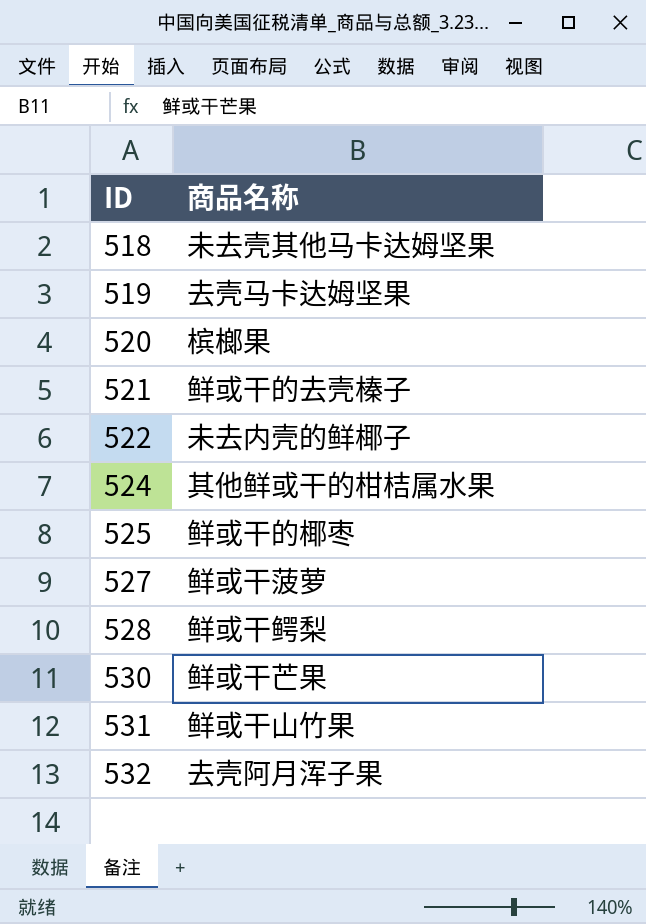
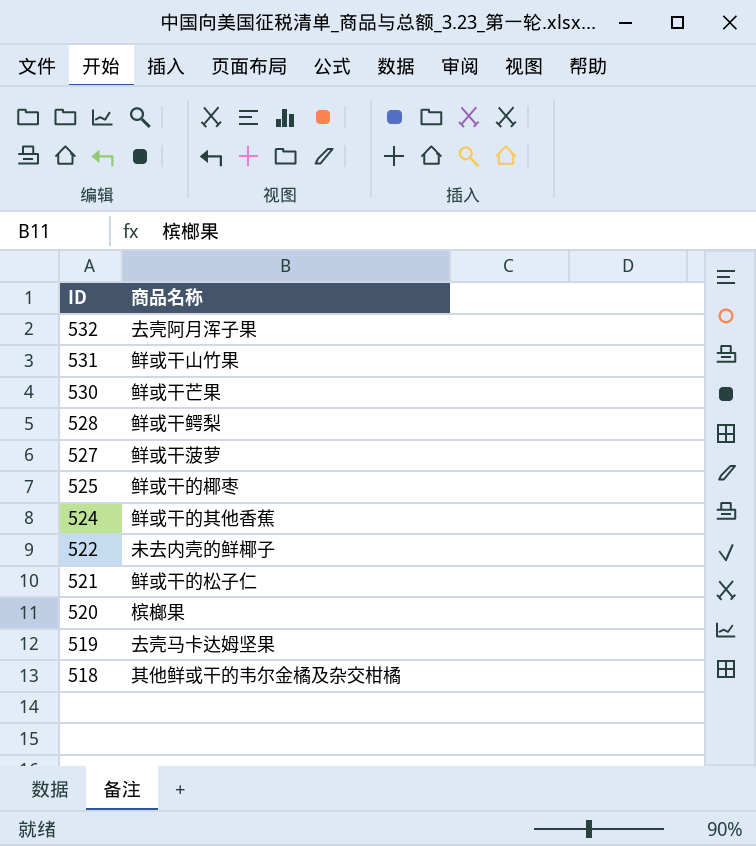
row order: ID ascending -> ID descending
524 | 商品名称: 其他鲜或干的柑桔属水果 -> 鲜或干的其他香蕉
521 | 商品名称: 鲜或干的去壳榛子 -> 鲜或干的松子仁
518 | 商品名称: 未去壳其他马卡达姆坚果 -> 其他鲜或干的韦尔金橘及杂交柑橘

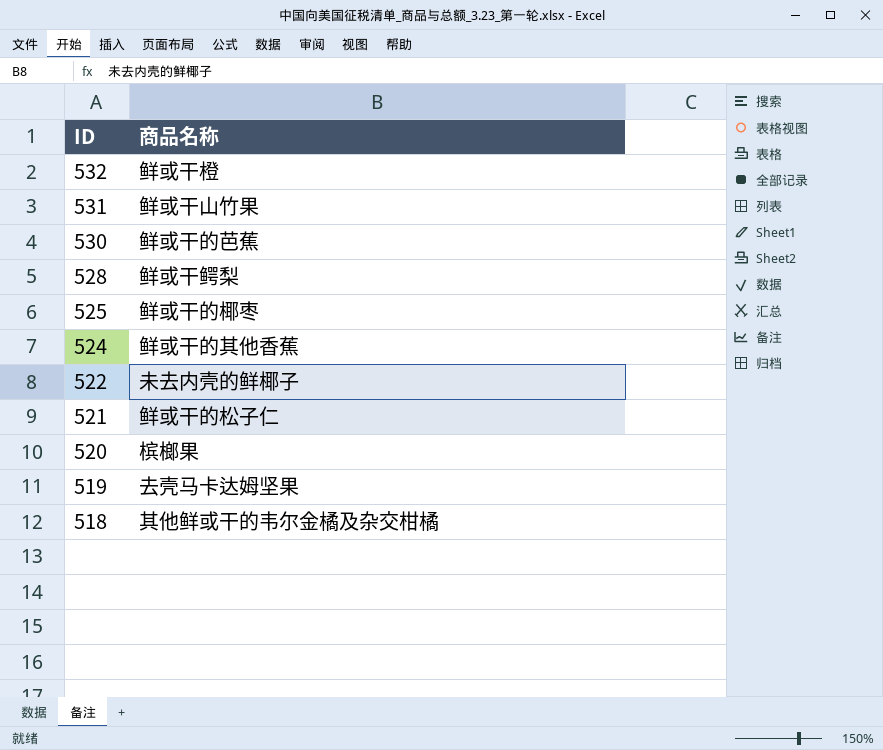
row 527: 鲜或干菠萝 -> none
532 | 商品名称: 去壳阿月浑子果 -> 鲜或干橙
530 | 商品名称: 鲜或干芒果 -> 鲜或干的芭蕉

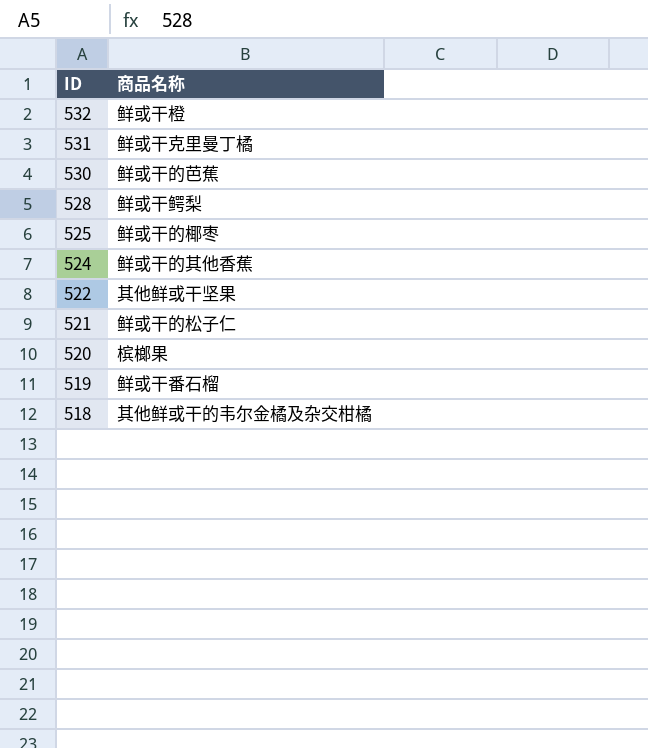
531 | 商品名称: 鲜或干山竹果 -> 鲜或干克里曼丁橘
522 | 商品名称: 未去内壳的鲜椰子 -> 其他鲜或干坚果
519 | 商品名称: 去壳马卡达姆坚果 -> 鲜或干番石榴

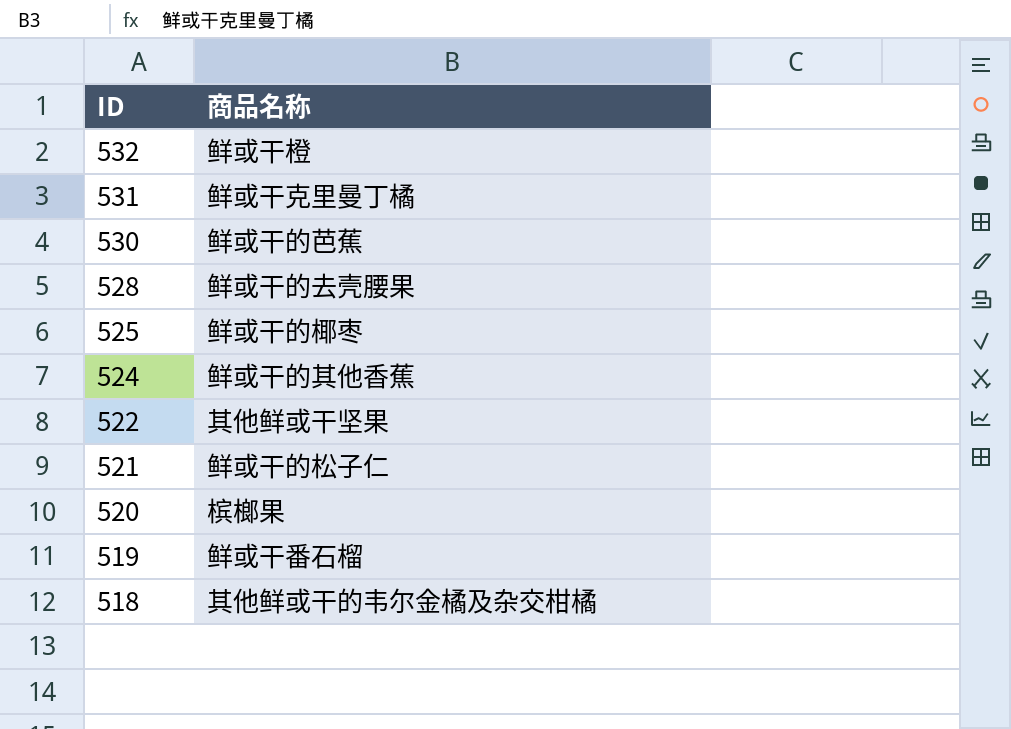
528 | 商品名称: 鲜或干鳄梨 -> 鲜或干的去壳腰果

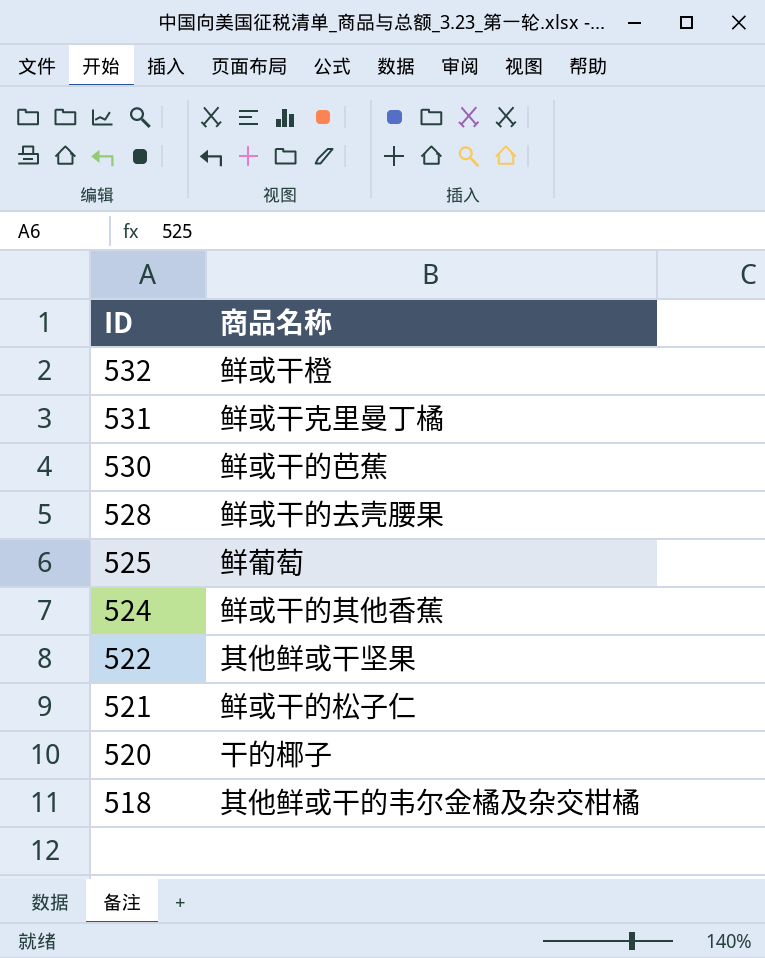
row 519: 鲜或干番石榴 -> none
525 | 商品名称: 鲜或干的椰枣 -> 鲜葡萄
520 | 商品名称: 槟榔果 -> 干的椰子

